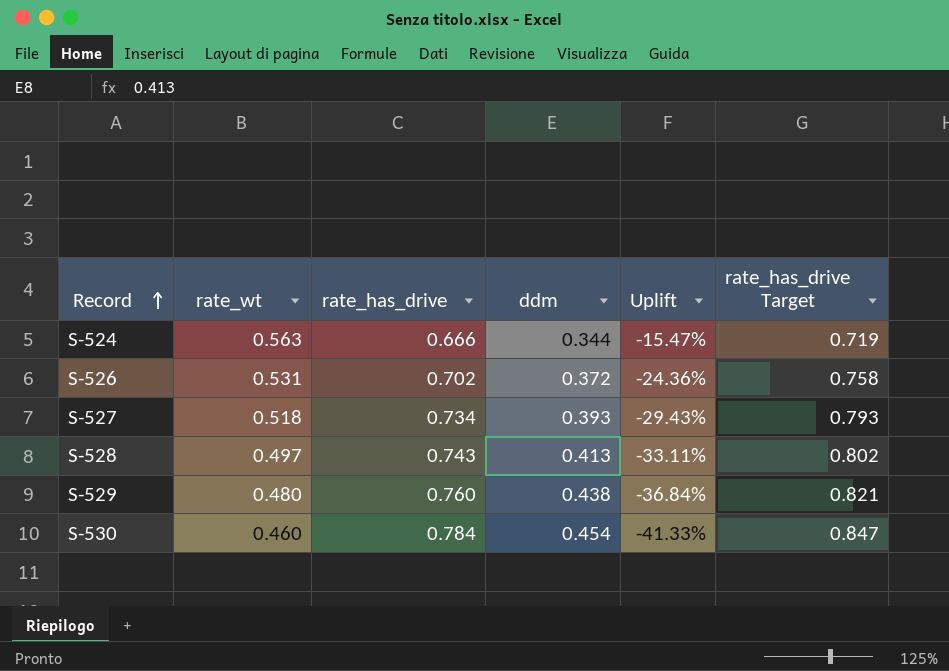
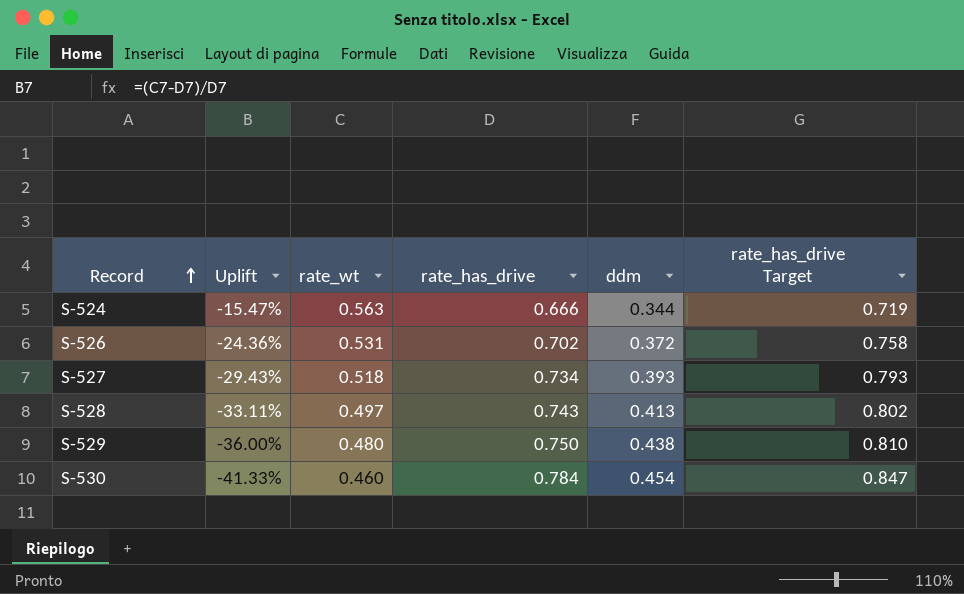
column Uplift | position: 5 -> 2
S-529 | Uplift: -36.84% -> -36.00%
S-529 | rate_has_drive: 0.760 -> 0.750
S-529 | rate_has_drive Target: 0.821 -> 0.810

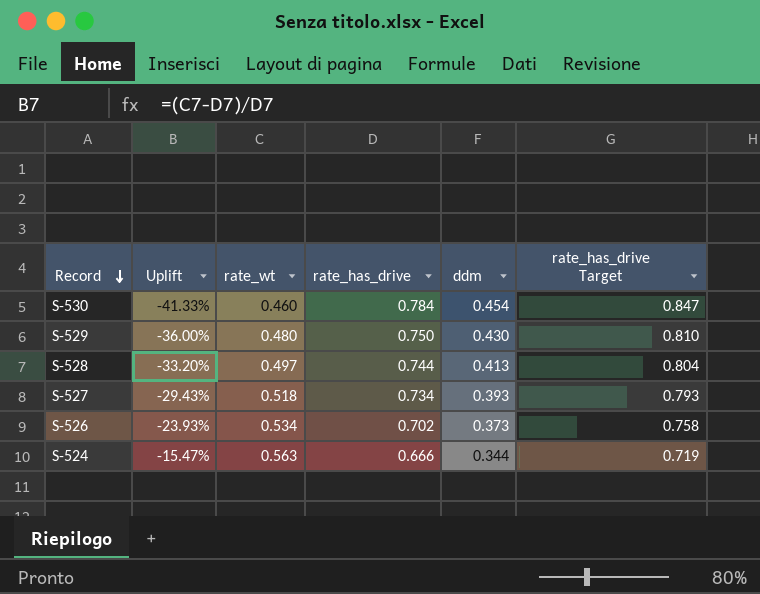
row order: Record ascending -> Record descending
S-529 | ddm: 0.438 -> 0.430
S-528 | Uplift: -33.11% -> -33.20%
S-528 | rate_has_drive: 0.743 -> 0.744
S-528 | rate_has_drive Target: 0.802 -> 0.804
S-526 | Uplift: -24.36% -> -23.93%
S-526 | rate_wt: 0.531 -> 0.534
S-526 | ddm: 0.372 -> 0.373

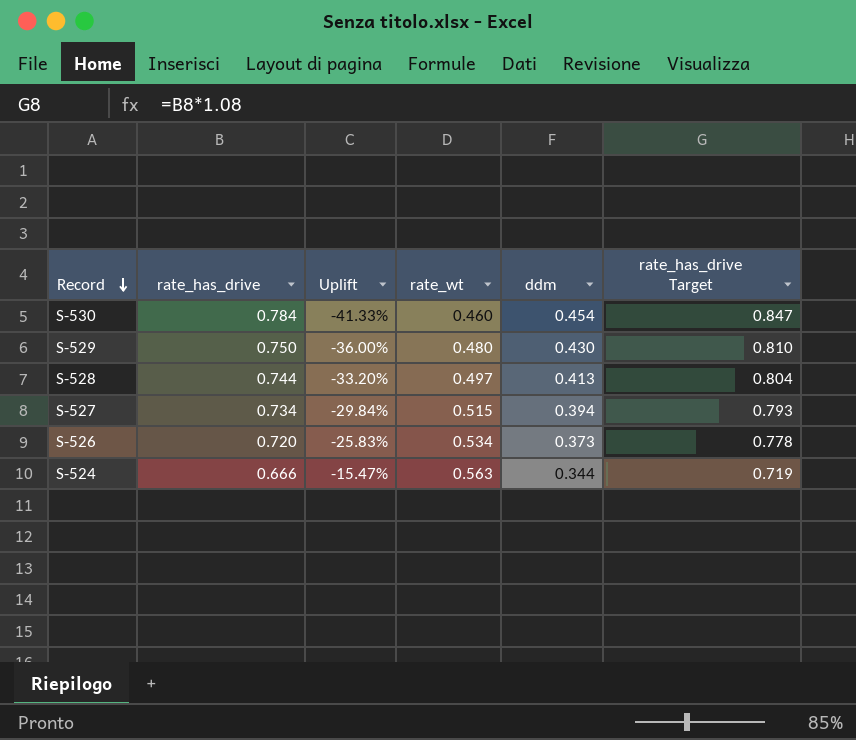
column rate_has_drive | position: 4 -> 2
S-527 | Uplift: -29.43% -> -29.84%
S-527 | rate_wt: 0.518 -> 0.515
S-527 | ddm: 0.393 -> 0.394
S-526 | rate_has_drive: 0.702 -> 0.720
S-526 | Uplift: -23.93% -> -25.83%
S-526 | rate_has_drive Target: 0.758 -> 0.778

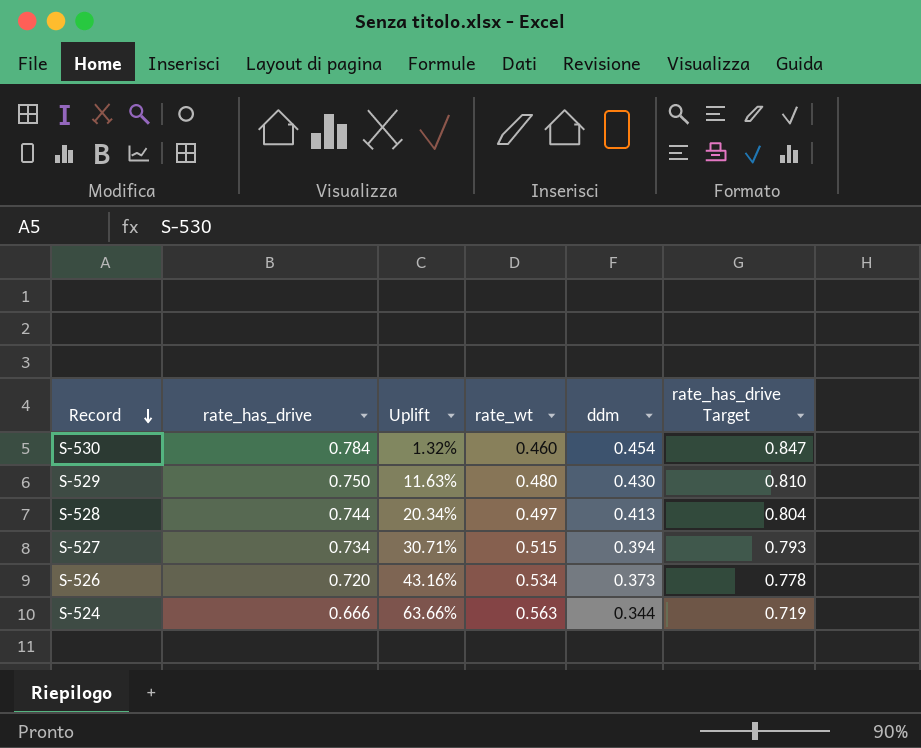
column Uplift | formula: ([rate_wt] - [rate_has_drive]) / [rate_has_drive] -> ([rate_wt] - [ddm]) / [ddm]

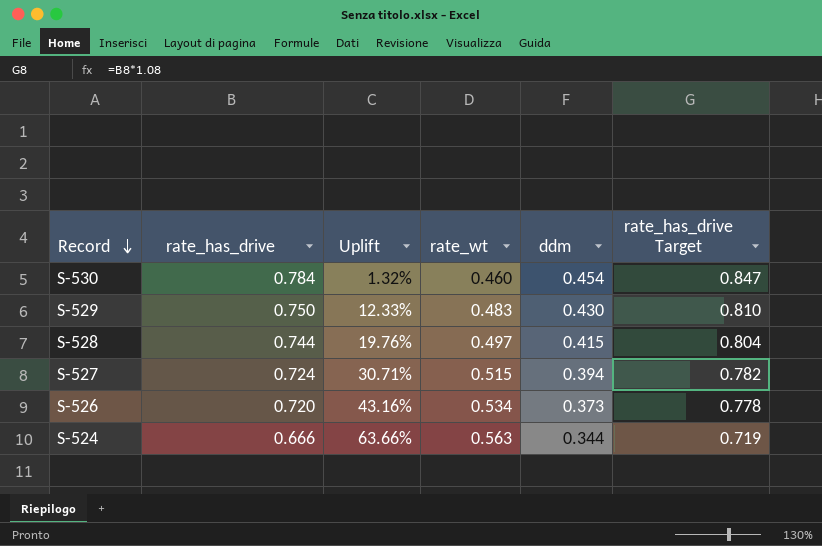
S-529 | Uplift: 11.63% -> 12.33%
S-529 | rate_wt: 0.480 -> 0.483
S-528 | Uplift: 20.34% -> 19.76%
S-528 | ddm: 0.413 -> 0.415
S-527 | rate_has_drive: 0.734 -> 0.724
S-527 | rate_has_drive Target: 0.793 -> 0.782

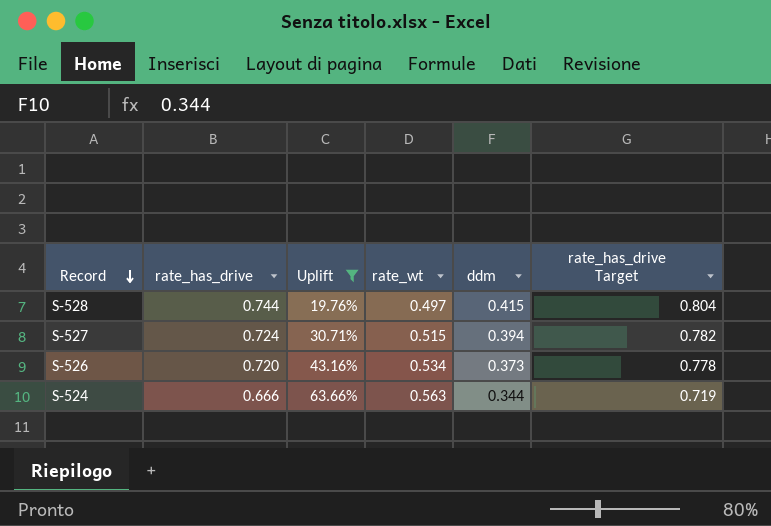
filter: none -> Uplift >= 19.76%

